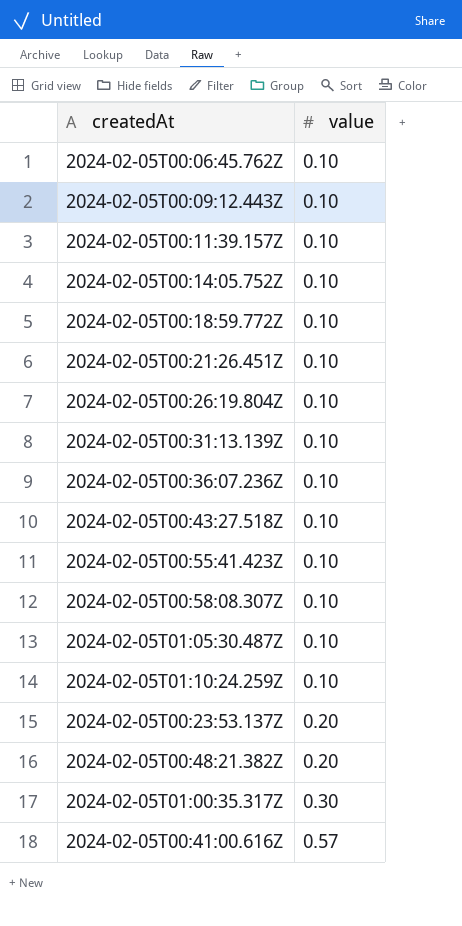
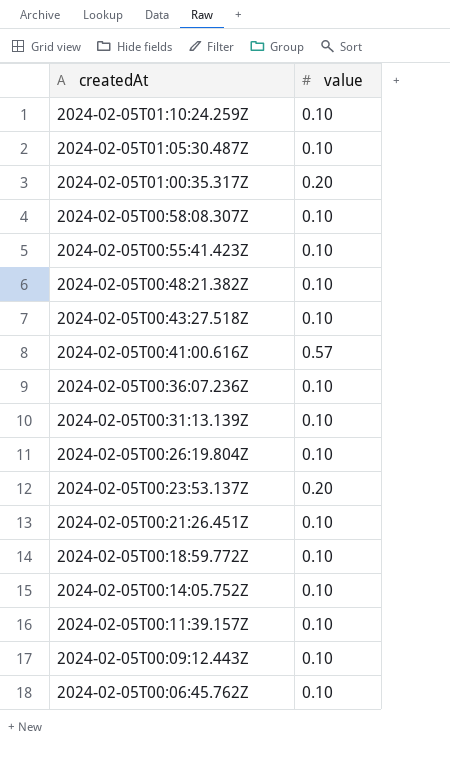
row order: value ascending -> createdAt descending
2024-02-05T01:00:35.317Z | value: 0.30 -> 0.20
2024-02-05T00:48:21.382Z | value: 0.20 -> 0.10

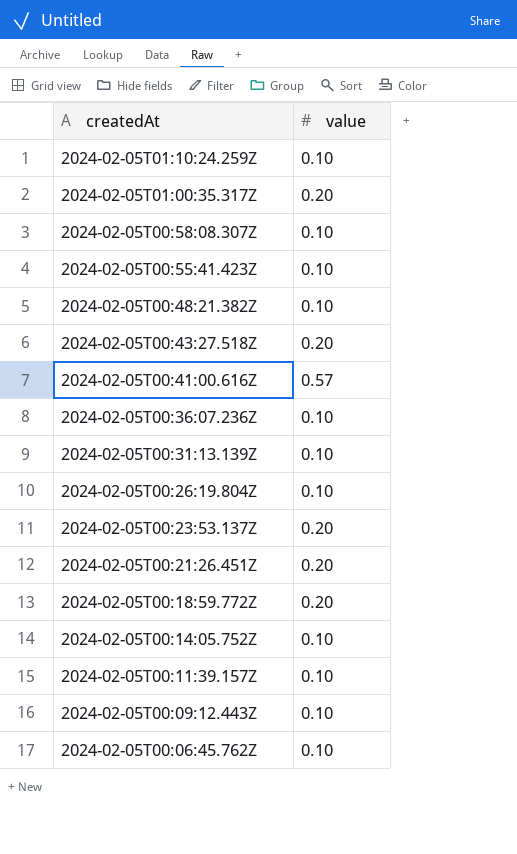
row 2024-02-05T01:05:30.487Z: 0.10 -> none
2024-02-05T00:43:27.518Z | value: 0.10 -> 0.20
2024-02-05T00:21:26.451Z | value: 0.10 -> 0.20
2024-02-05T00:18:59.772Z | value: 0.10 -> 0.20

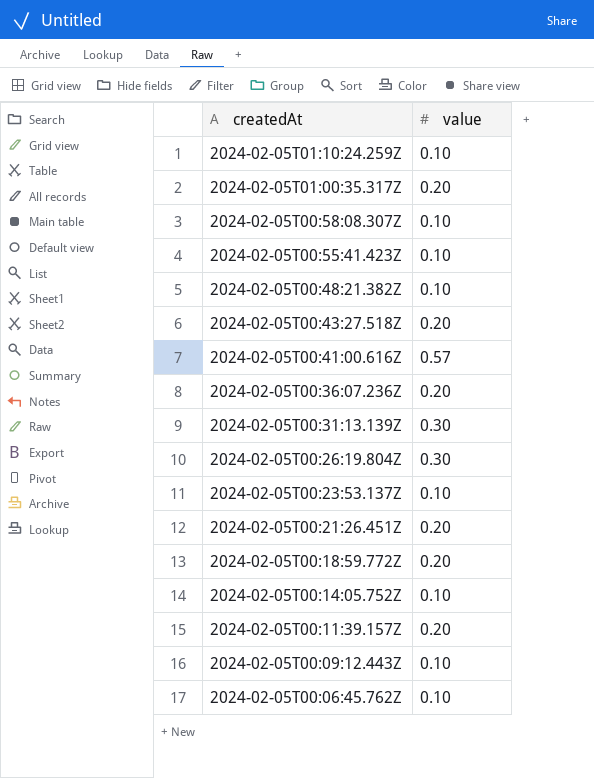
2024-02-05T00:36:07.236Z | value: 0.10 -> 0.20
2024-02-05T00:31:13.139Z | value: 0.10 -> 0.30
2024-02-05T00:26:19.804Z | value: 0.10 -> 0.30
2024-02-05T00:23:53.137Z | value: 0.20 -> 0.10
2024-02-05T00:11:39.157Z | value: 0.10 -> 0.20

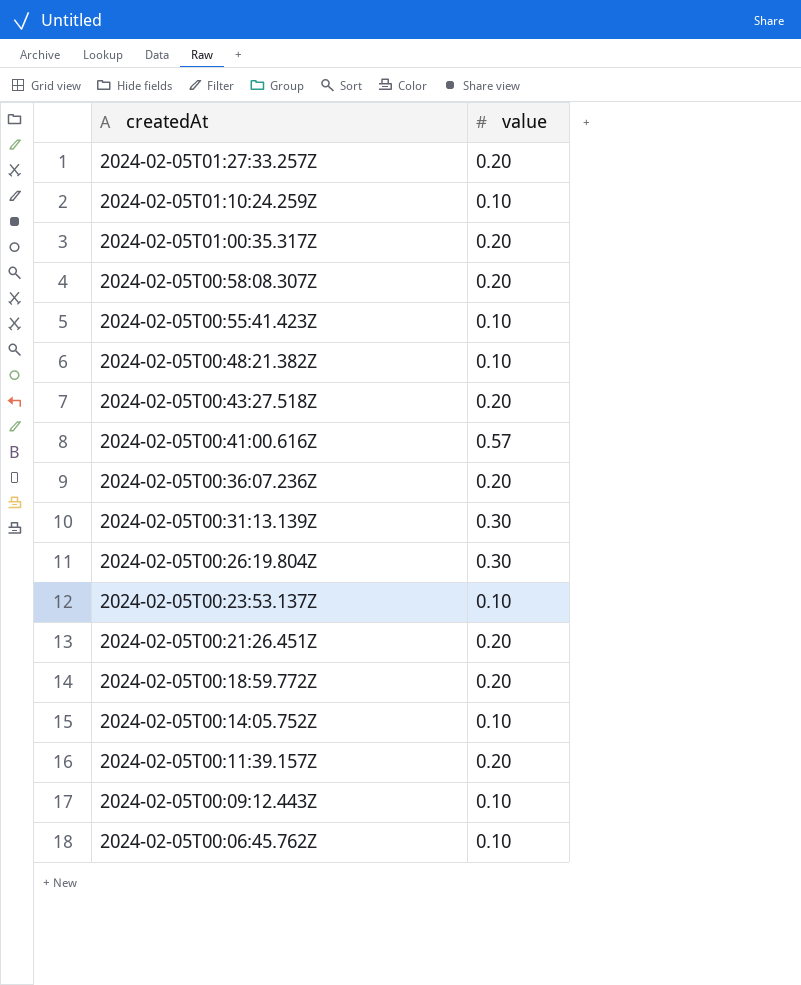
row 2024-02-05T01:27:33.257Z: none -> 0.20
2024-02-05T00:58:08.307Z | value: 0.10 -> 0.20

